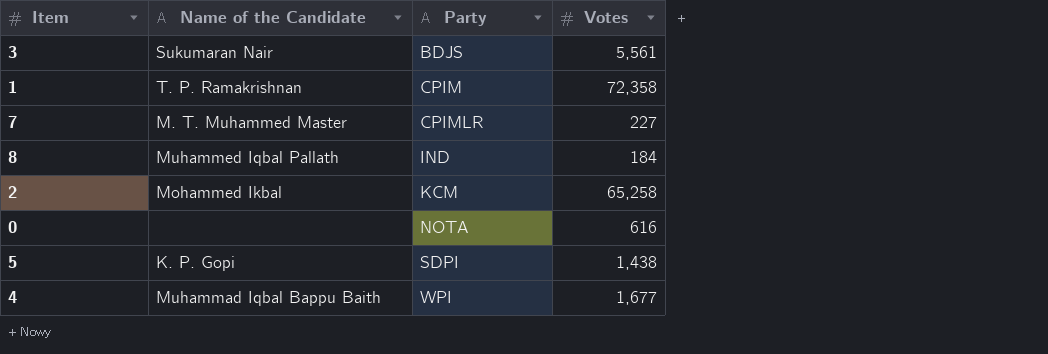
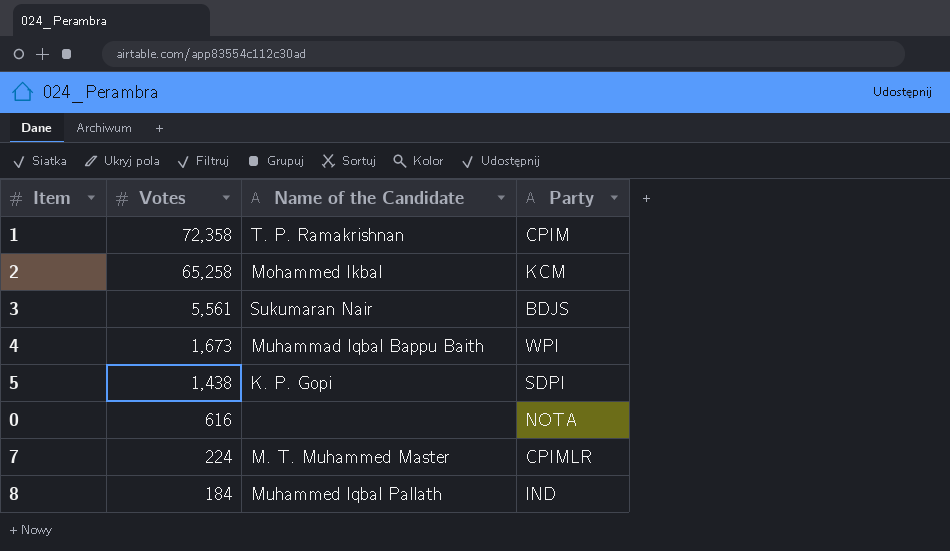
row order: Party ascending -> Votes descending
column Votes | position: 4 -> 2
4 | Votes: 1,677 -> 1,673
7 | Votes: 227 -> 224

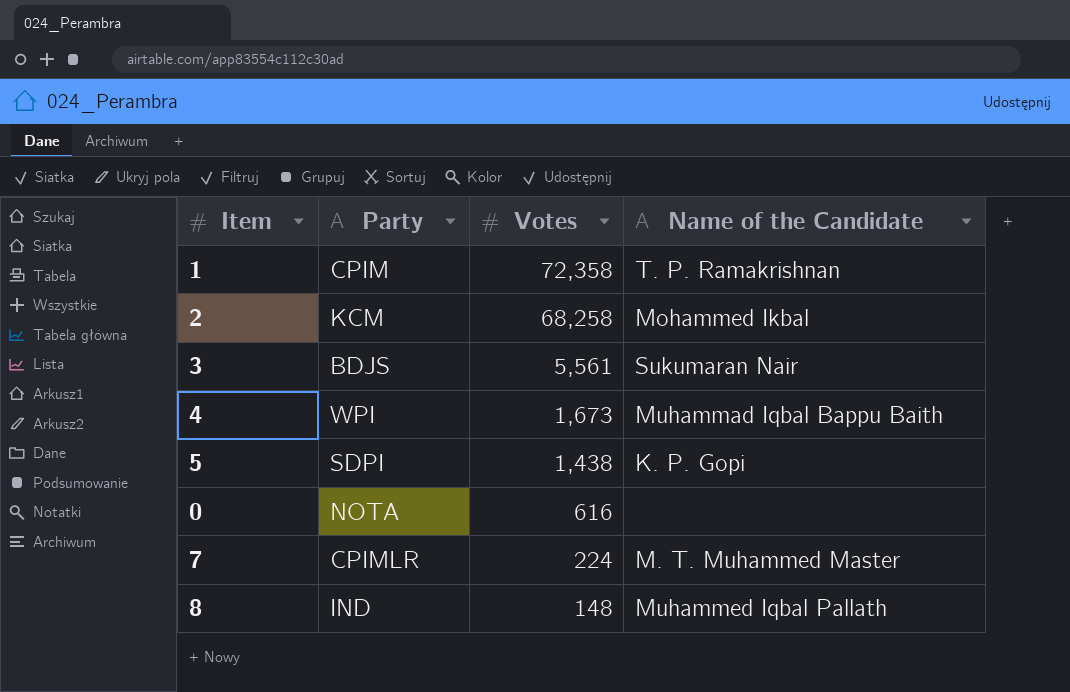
column Party | position: 4 -> 2
2 | Votes: 65,258 -> 68,258
8 | Votes: 184 -> 148

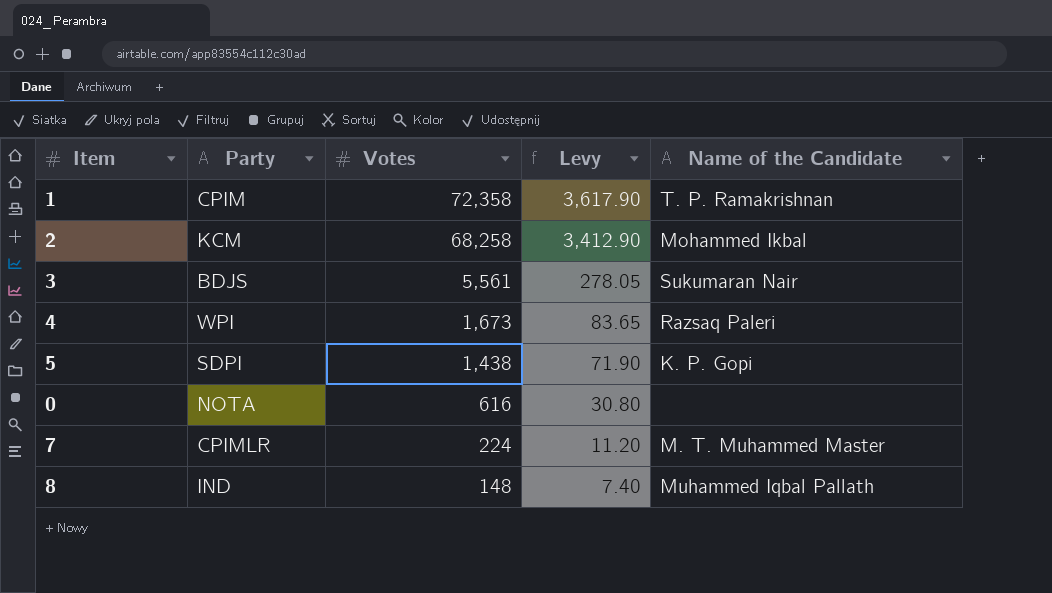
column Levy | formula: none -> [Votes] * 0.05
4 | Name of the Candidate: Muhammad Iqbal Bappu Baith -> Razsaq Paleri

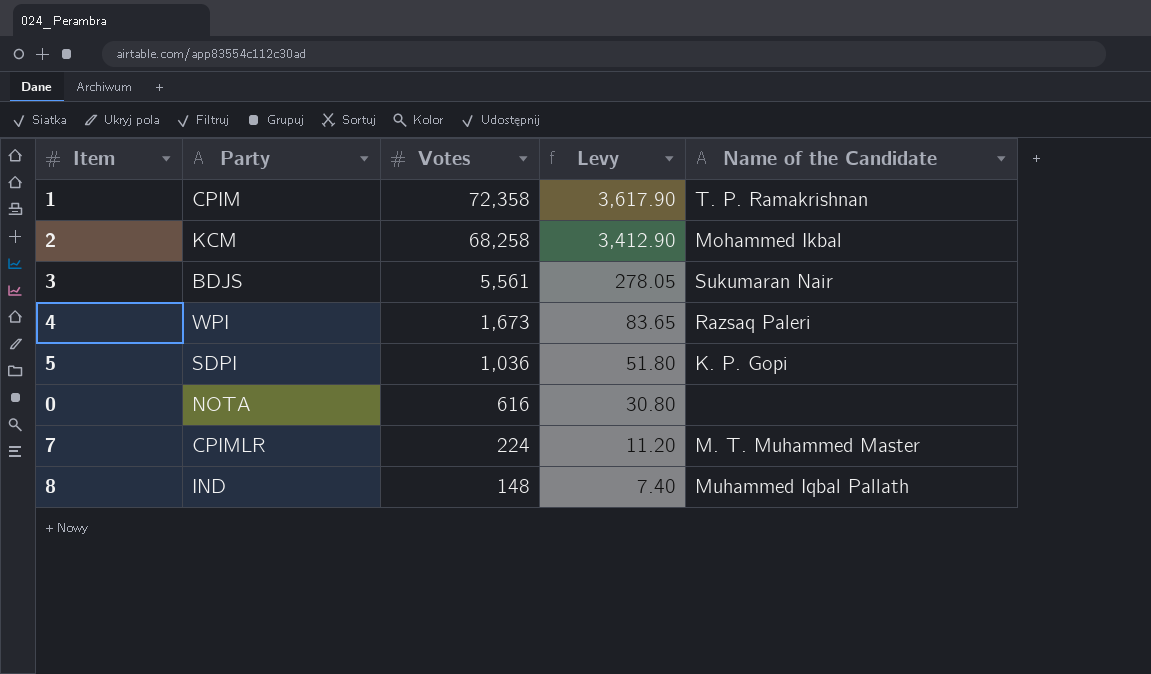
5 | Votes: 1,438 -> 1,036
5 | Levy: 71.90 -> 51.80

